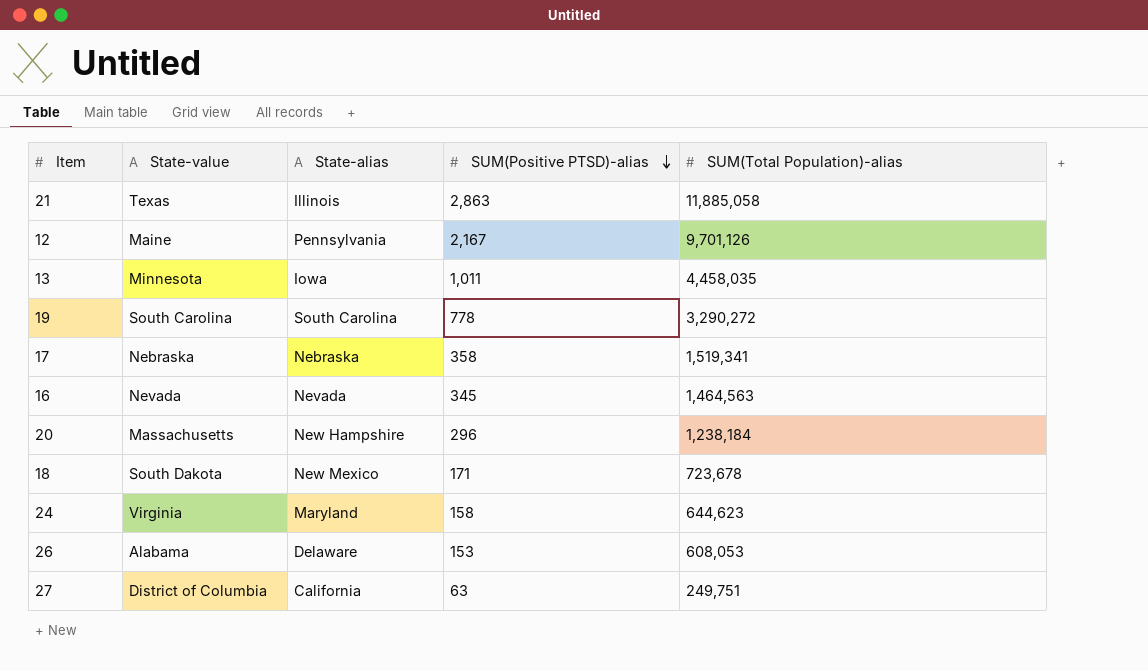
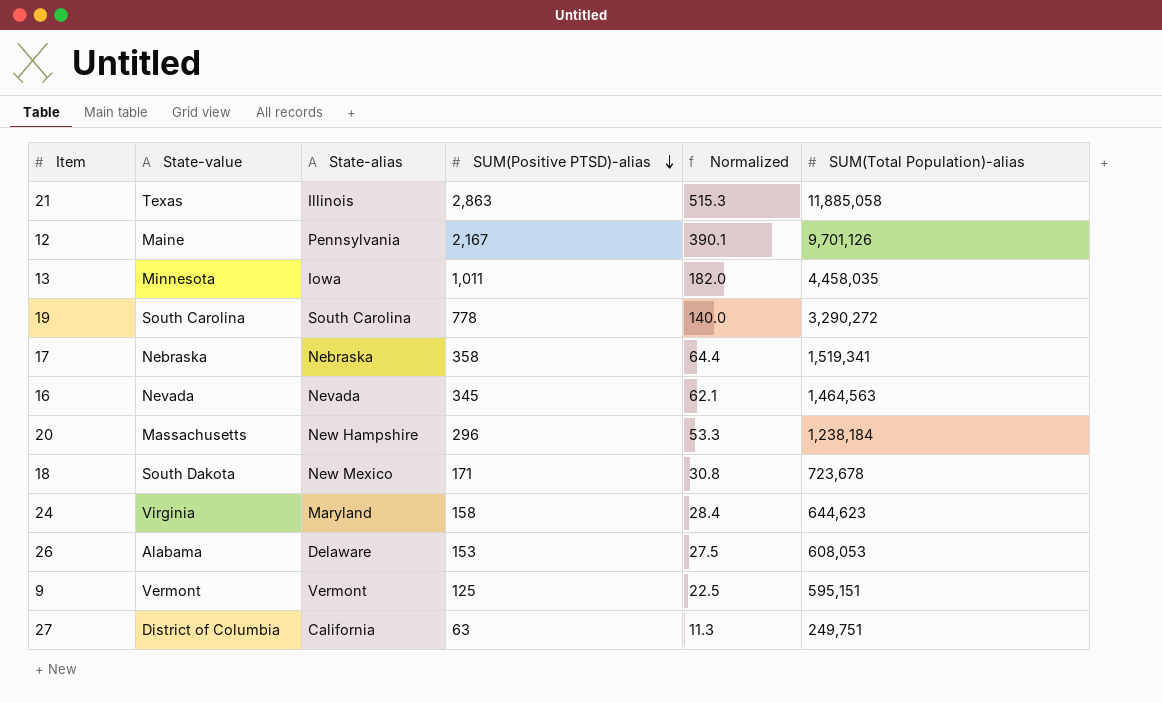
column Normalized | formula: none -> [SUM(Positive PTSD)-alias] * 0.18
row 9: none -> Vermont | Vermont | 125 | 22.5 | 595,151

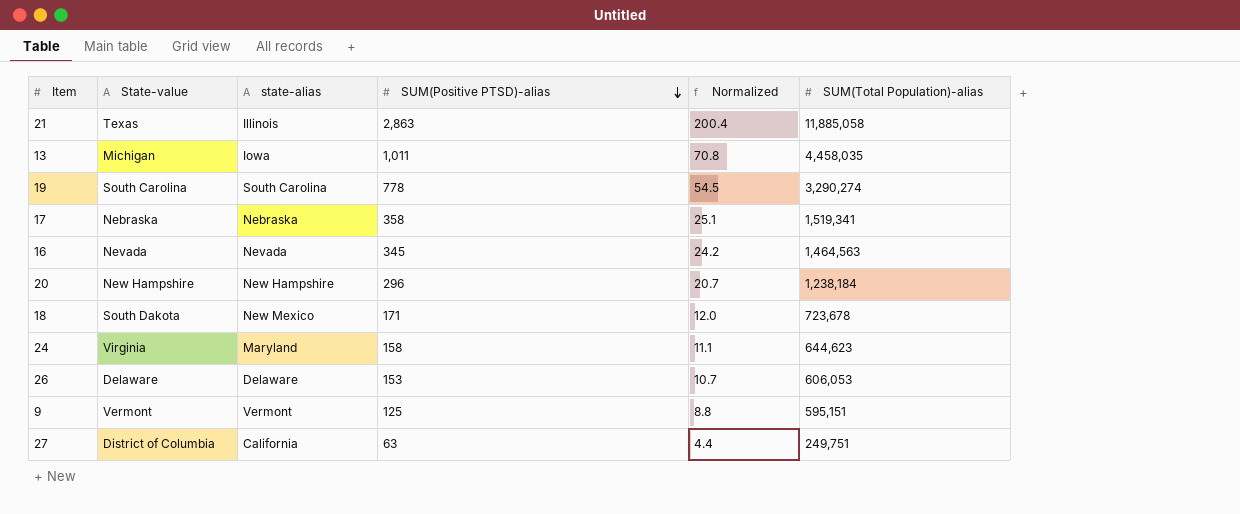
column name: State-alias -> state-alias
column Normalized | formula: [SUM(Positive PTSD)-alias] * 0.18 -> [SUM(Positive PTSD)-alias] * 0.07
row 12: Maine | Pennsylvania | 2,167 | 390.1 | 9,701,126 -> none
13 | State-value: Minnesota -> Michigan
19 | SUM(Total Population)-alias: 3,290,272 -> 3,290,274
20 | State-value: Massachusetts -> New Hampshire
26 | State-value: Alabama -> Delaware
26 | SUM(Total Population)-alias: 608,053 -> 606,053

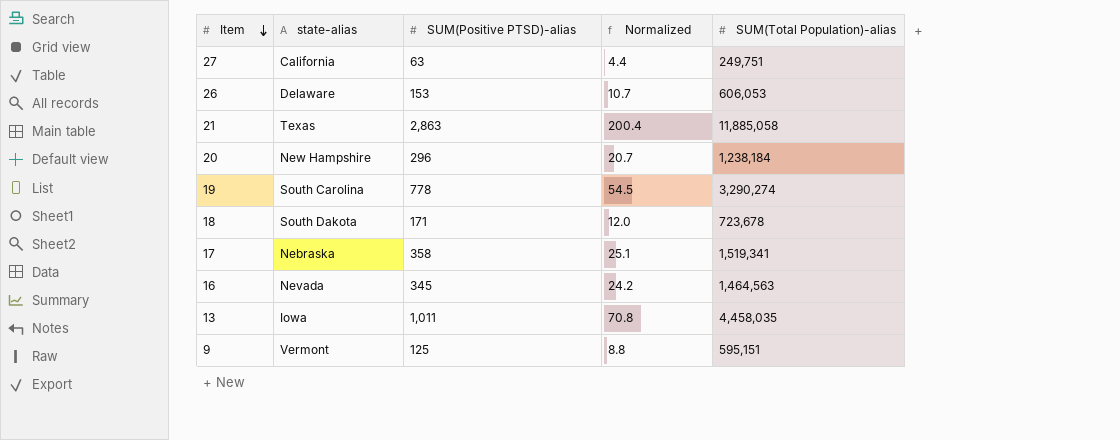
row order: SUM(Positive PTSD)-alias descending -> Item descending
column State-value | position: 2 -> none
row 24: Virginia | Maryland | 158 | 11.1 | 644,623 -> none
21 | state-alias: Illinois -> Texas
18 | state-alias: New Mexico -> South Dakota

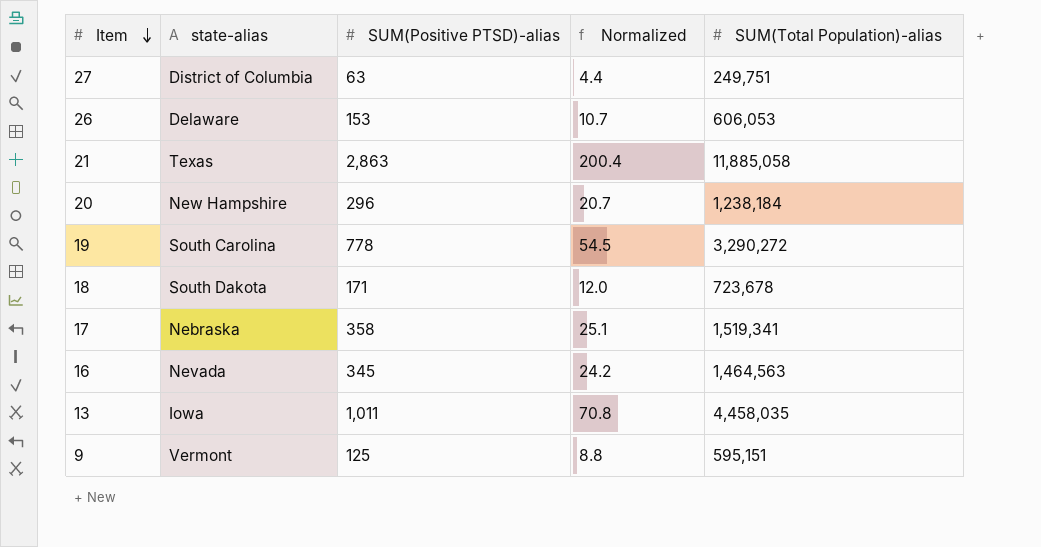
27 | state-alias: California -> District of Columbia
19 | SUM(Total Population)-alias: 3,290,274 -> 3,290,272

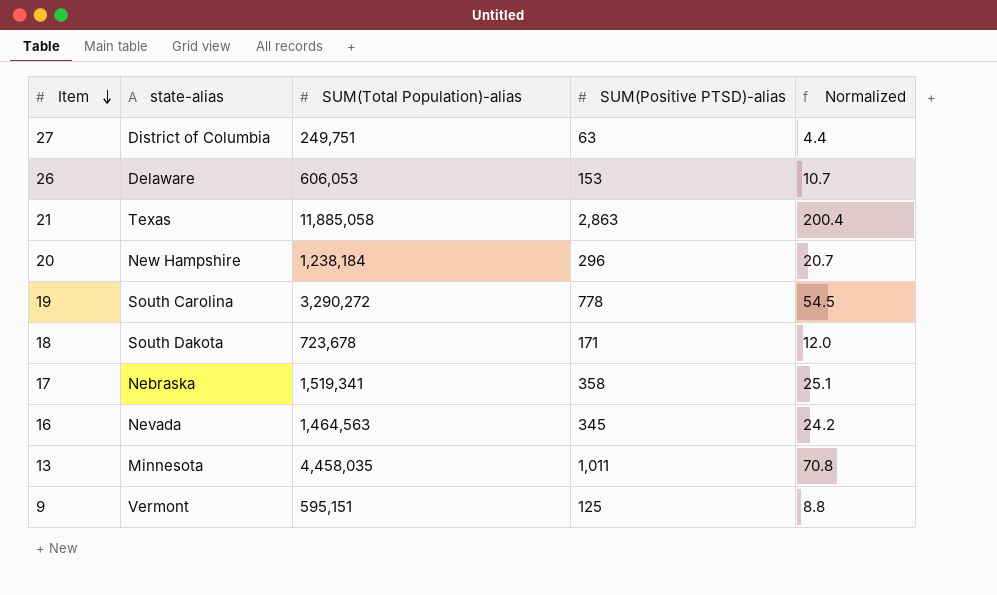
column SUM(Total Population)-alias | position: 5 -> 3
13 | state-alias: Iowa -> Minnesota

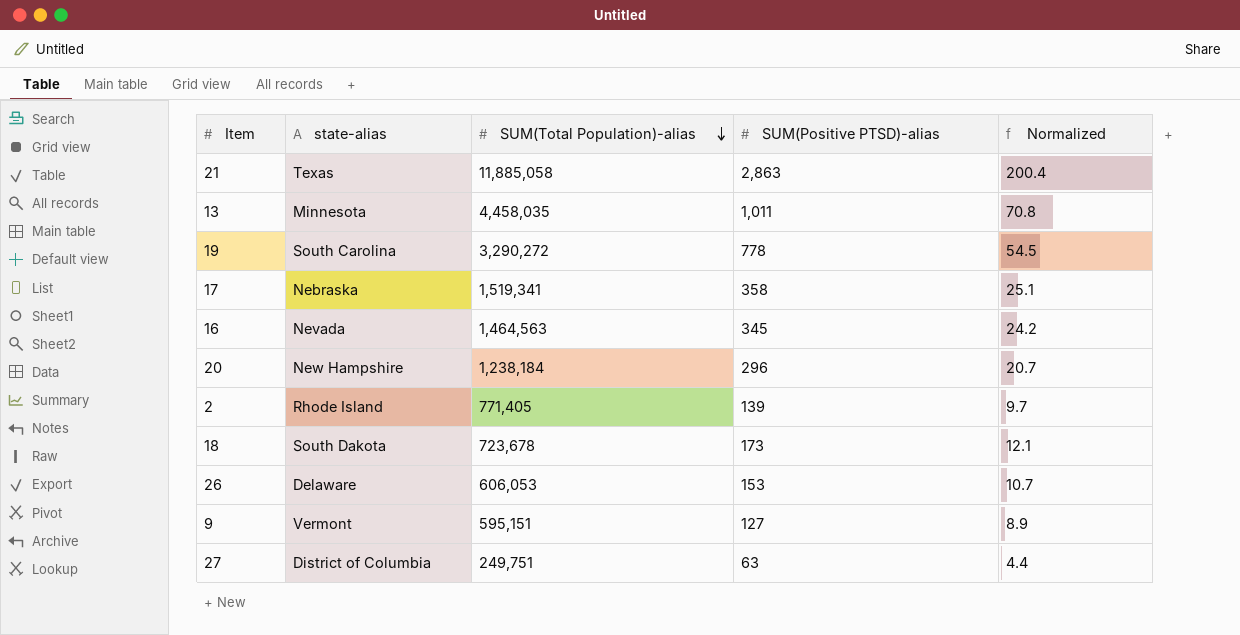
row order: Item descending -> SUM(Total Population)-alias descending
row 2: none -> Rhode Island | 771,405 | 139 | 9.7
18 | SUM(Positive PTSD)-alias: 171 -> 173
18 | Normalized: 12.0 -> 12.1
9 | SUM(Positive PTSD)-alias: 125 -> 127
9 | Normalized: 8.8 -> 8.9

